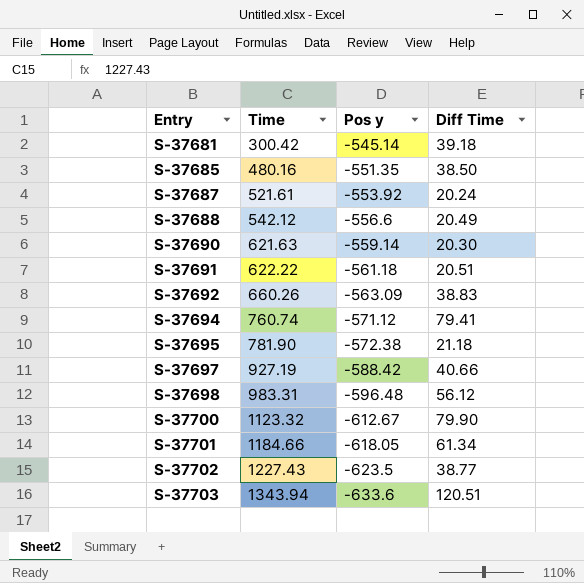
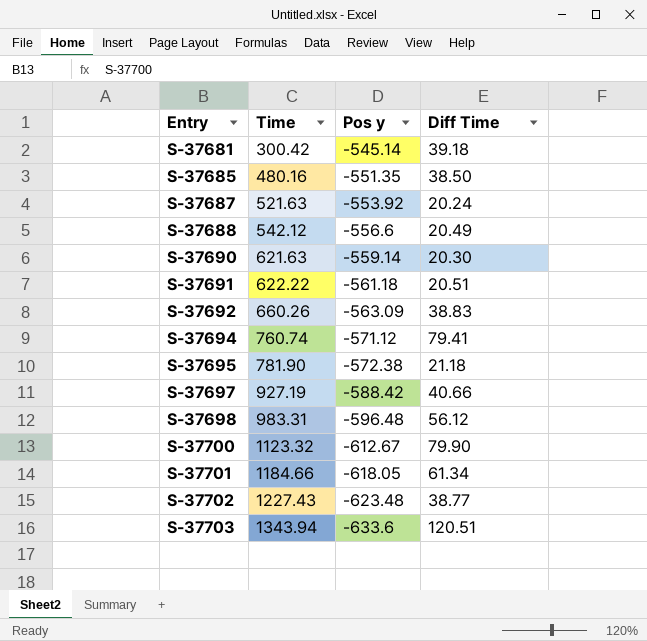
S-37687 | Time: 521.61 -> 521.63
S-37702 | Pos y: -623.5 -> -623.48

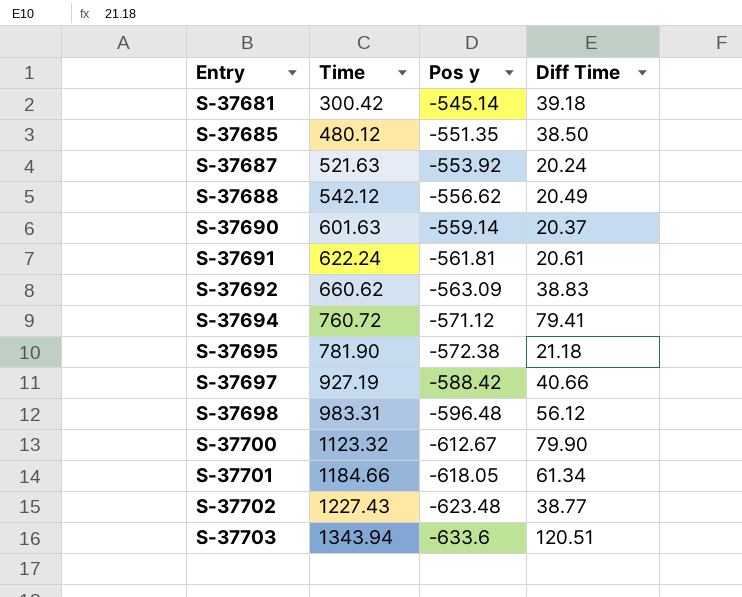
S-37685 | Time: 480.16 -> 480.12
S-37688 | Pos y: -556.6 -> -556.62
S-37690 | Time: 621.63 -> 601.63
S-37690 | Diff Time: 20.30 -> 20.37
S-37691 | Time: 622.22 -> 622.24
S-37691 | Pos y: -561.18 -> -561.81
S-37691 | Diff Time: 20.51 -> 20.61
S-37692 | Time: 660.26 -> 660.62
S-37694 | Time: 760.74 -> 760.72

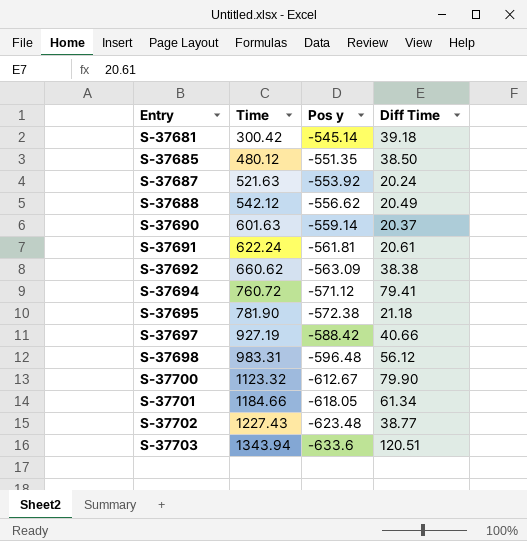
S-37692 | Diff Time: 38.83 -> 38.38

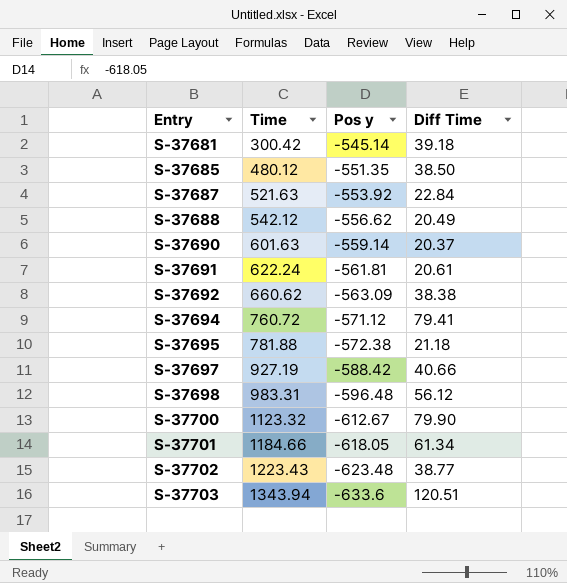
S-37687 | Diff Time: 20.24 -> 22.84
S-37695 | Time: 781.90 -> 781.88
S-37702 | Time: 1227.43 -> 1223.43

